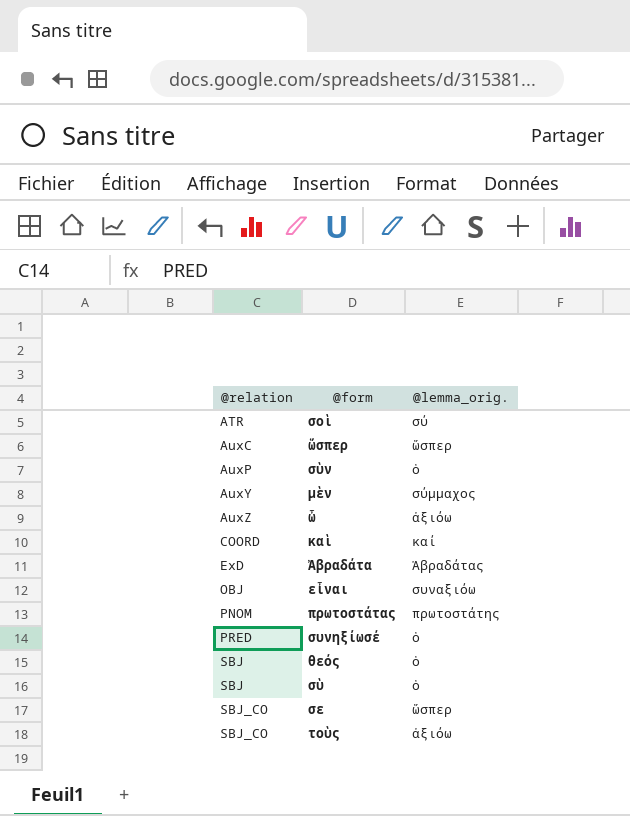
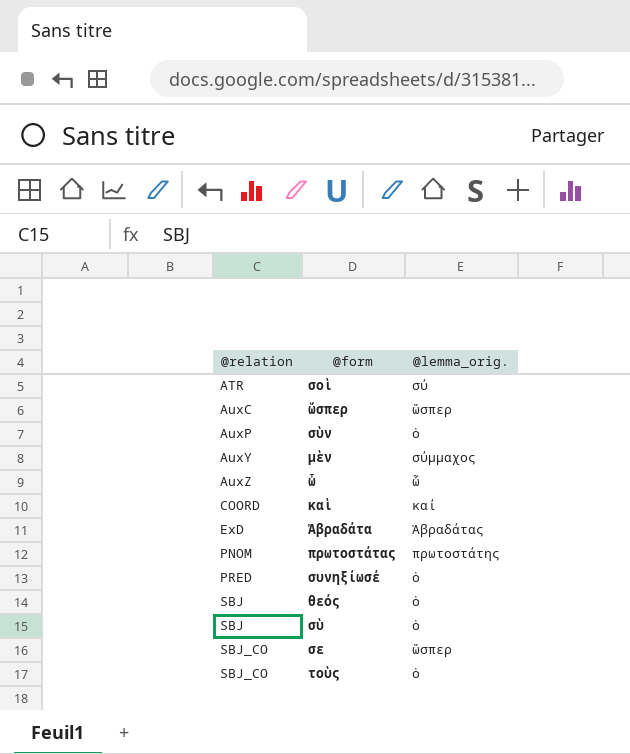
row εἶναι: OBJ | συναξιόω -> none
ὦ | @lemma_orig.: ἀξιόω -> ὦ
τοὺς | @lemma_orig.: ἀξιόω -> ὁ

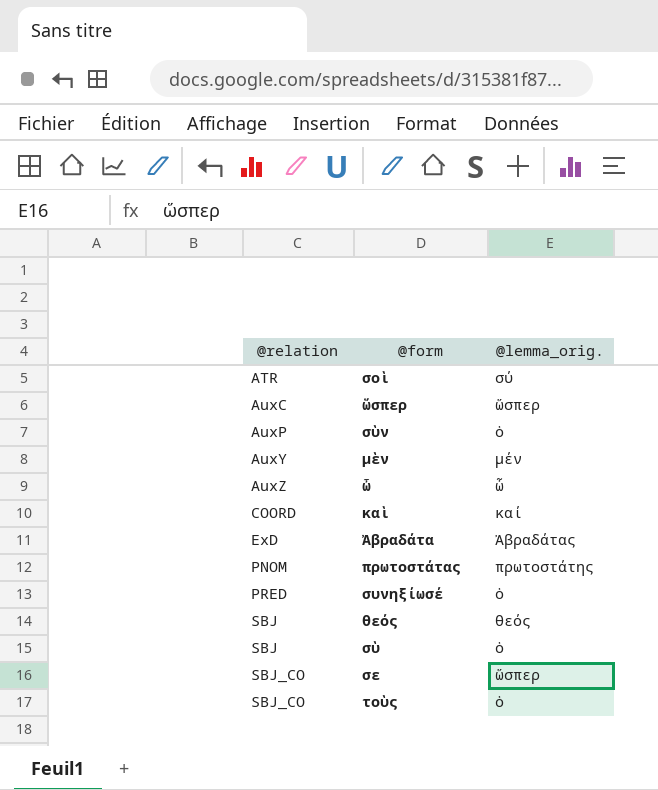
μὲν | @lemma_orig.: σύμμαχος -> μέν
θεός | @lemma_orig.: ὁ -> θεός

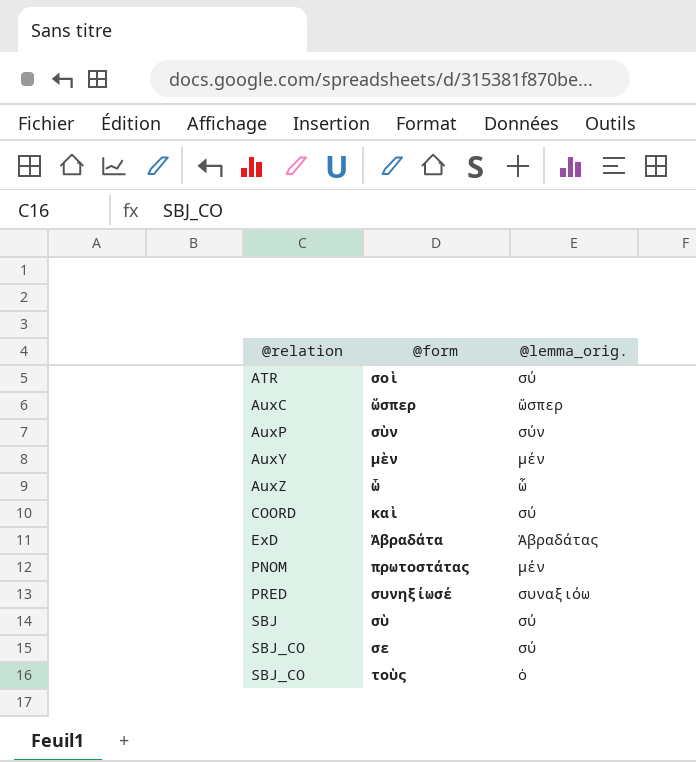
row θεός: SBJ | θεός -> none
σὺν | @lemma_orig.: ὁ -> σύν
καὶ | @lemma_orig.: καί -> σύ
πρωτοστάτας | @lemma_orig.: πρωτοστάτης -> μέν
συνηξίωσέ | @lemma_orig.: ὁ -> συναξιόω
σὺ | @lemma_orig.: ὁ -> σύ
σε | @lemma_orig.: ὥσπερ -> σύ

